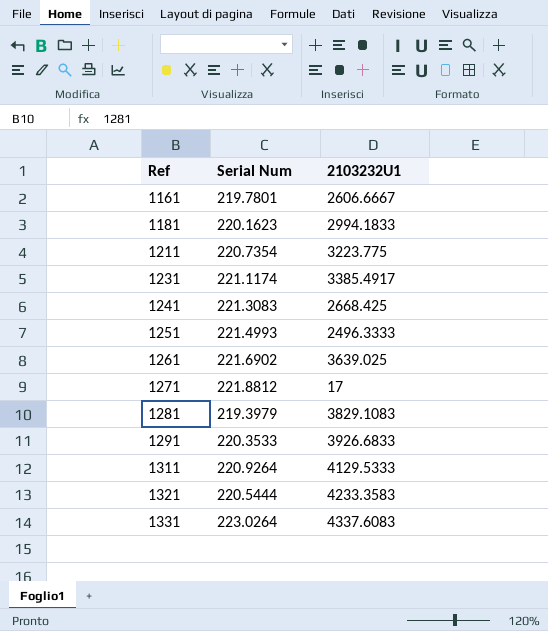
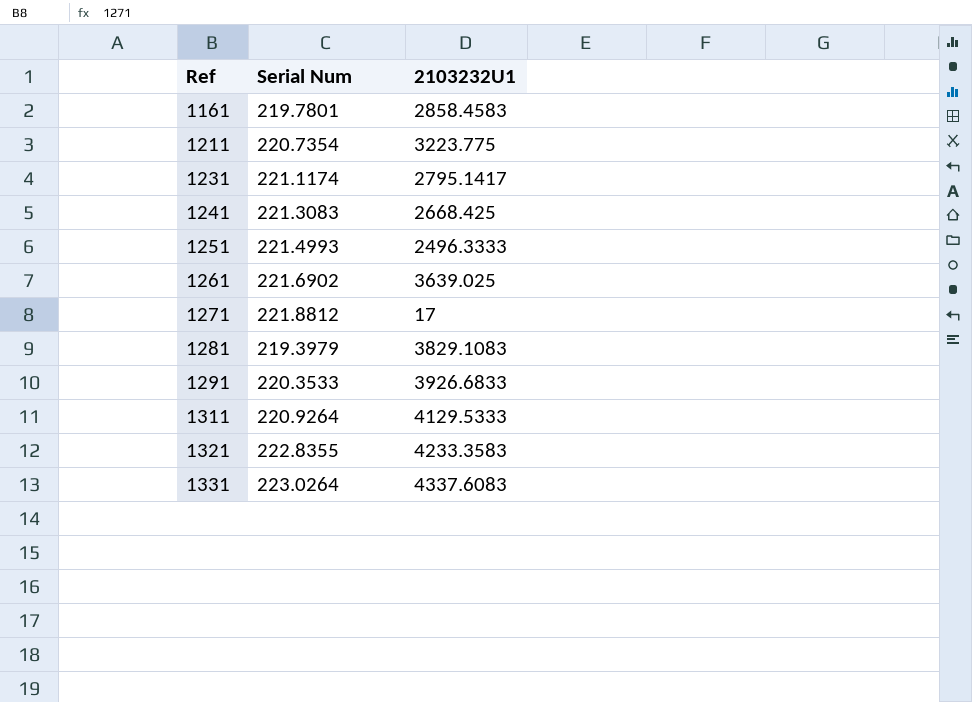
row 1181: 220.1623 | 2994.1833 -> none
1161 | 2103232U1: 2606.6667 -> 2858.4583
1231 | 2103232U1: 3385.4917 -> 2795.1417
1321 | Serial Num: 220.5444 -> 222.8355

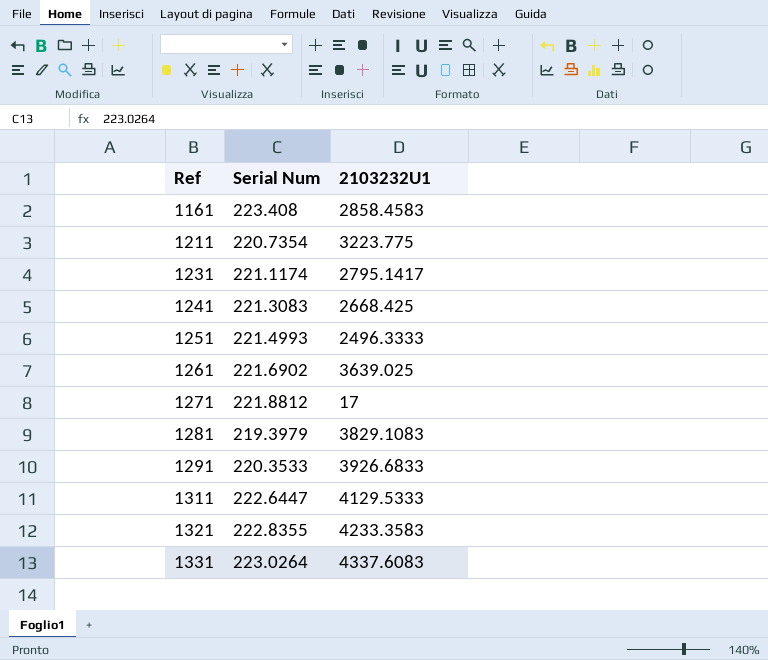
1161 | Serial Num: 219.7801 -> 223.408
1311 | Serial Num: 220.9264 -> 222.6447

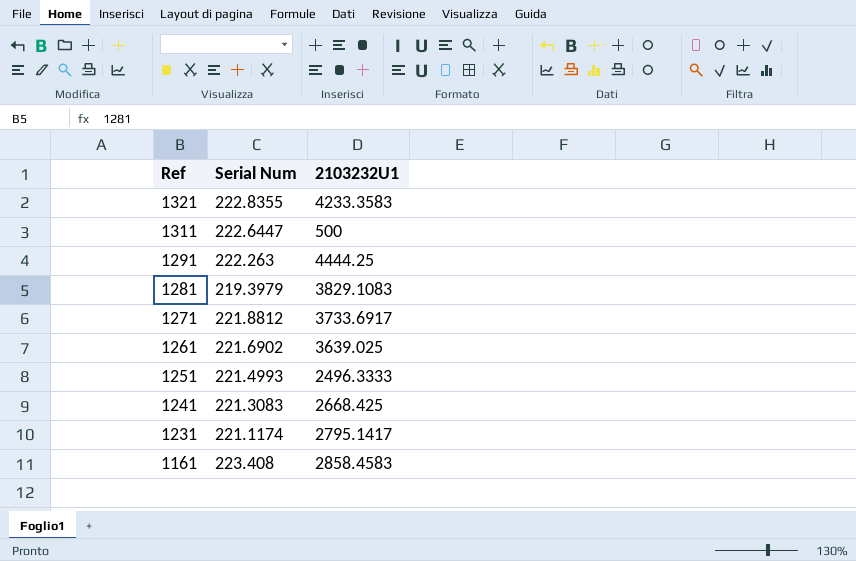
row order: Ref ascending -> Ref descending
row 1211: 220.7354 | 3223.775 -> none
row 1331: 223.0264 | 4337.6083 -> none
1311 | 2103232U1: 4129.5333 -> 500
1291 | Serial Num: 220.3533 -> 222.263
1291 | 2103232U1: 3926.6833 -> 4444.25
1271 | 2103232U1: 17 -> 3733.6917

